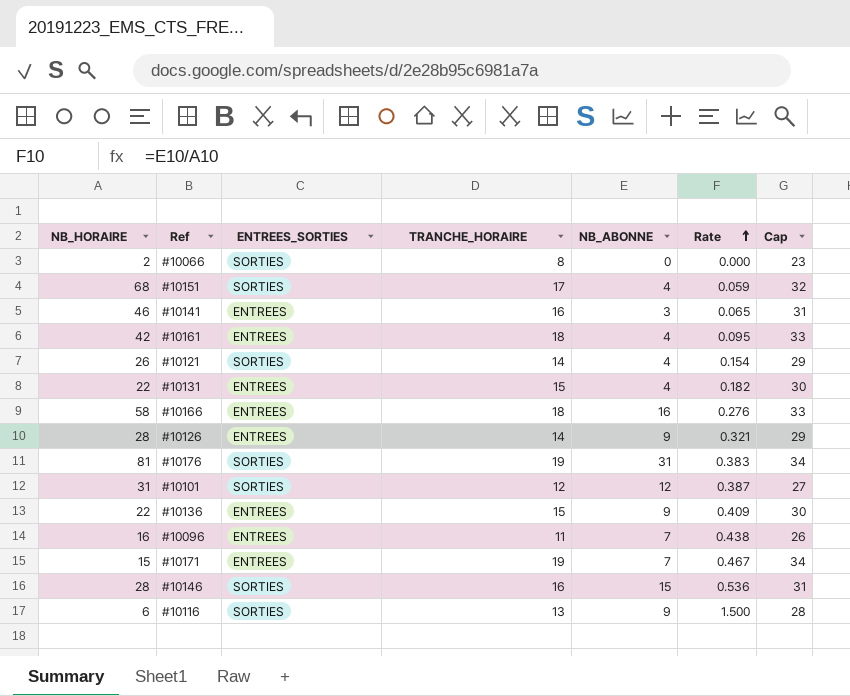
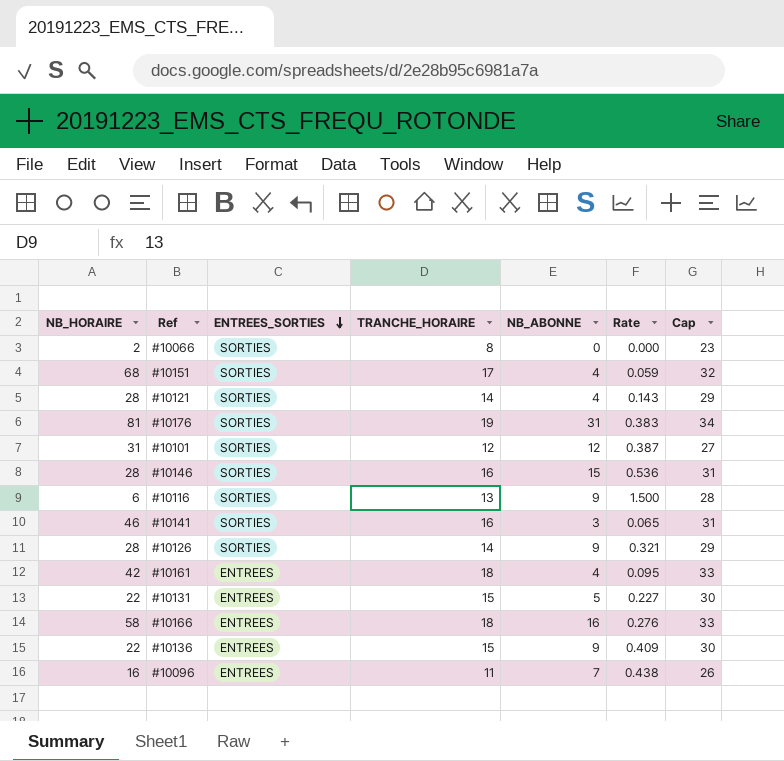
row order: Rate ascending -> ENTREES_SORTIES descending
row #10171: 15 | ENTREES | 19 | 7 | 0.467 | 34 -> none
#10121 | NB_HORAIRE: 26 -> 28
#10121 | Rate: 0.154 -> 0.143
#10141 | ENTREES_SORTIES: ENTREES -> SORTIES
#10126 | ENTREES_SORTIES: ENTREES -> SORTIES
#10131 | NB_ABONNE: 4 -> 5
#10131 | Rate: 0.182 -> 0.227

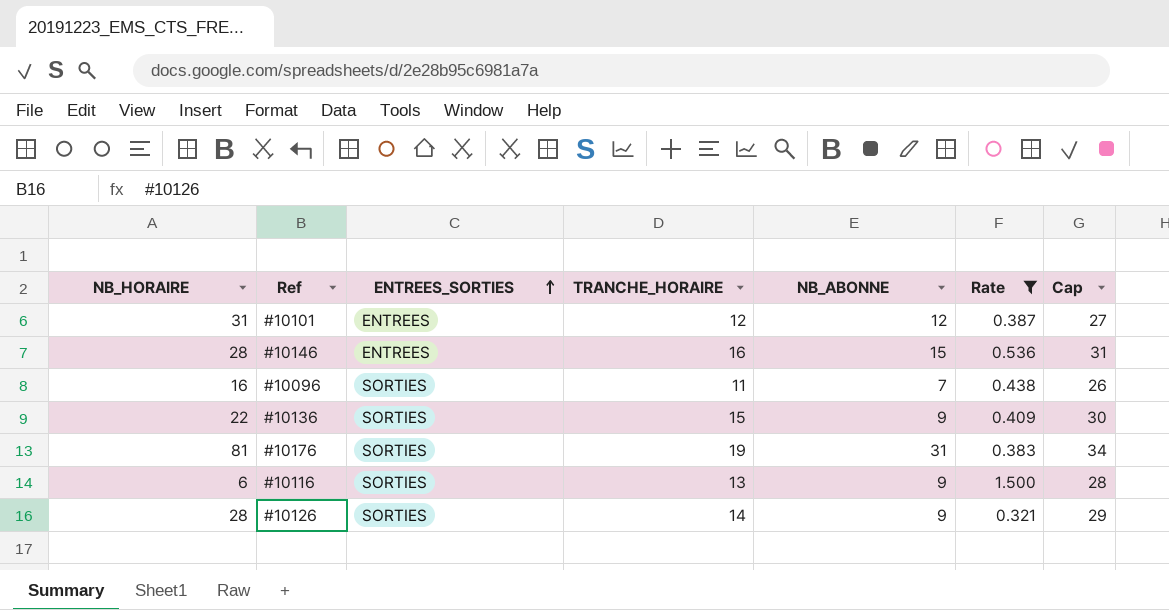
filter: none -> Rate >= 0.321
row order: ENTREES_SORTIES descending -> ENTREES_SORTIES ascending
#10101 | ENTREES_SORTIES: SORTIES -> ENTREES
#10146 | ENTREES_SORTIES: SORTIES -> ENTREES
#10096 | ENTREES_SORTIES: ENTREES -> SORTIES
#10136 | ENTREES_SORTIES: ENTREES -> SORTIES

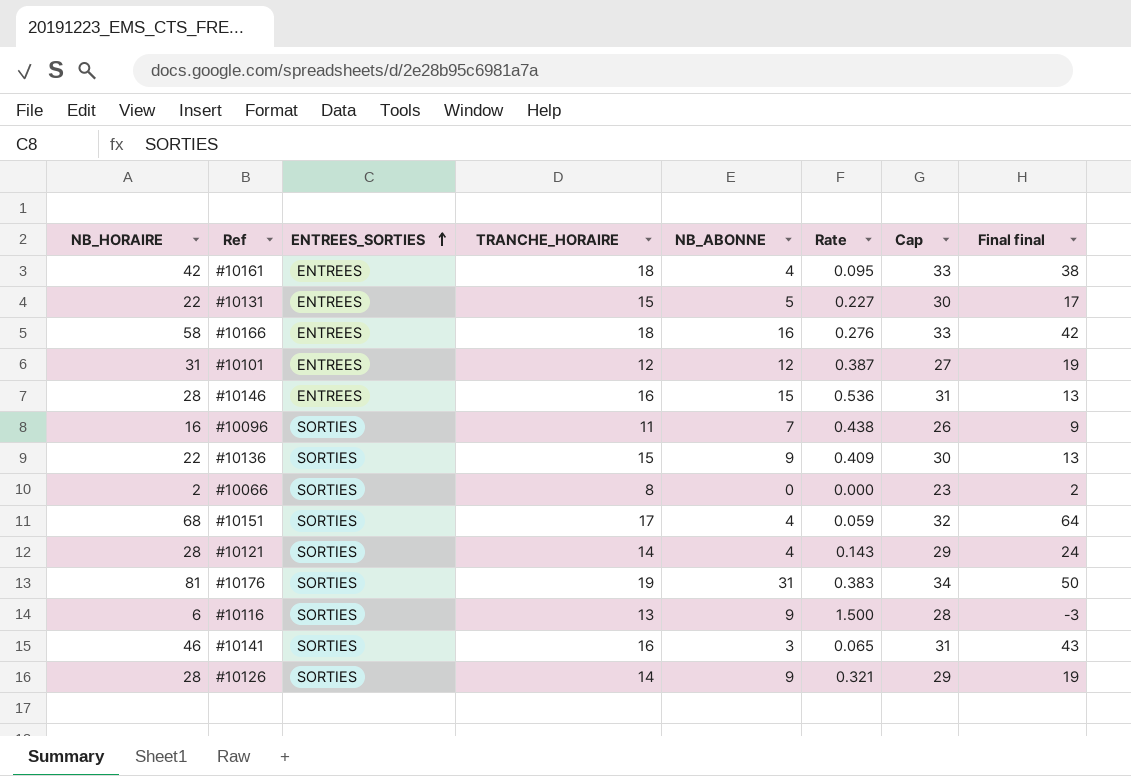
filter: Rate >= 0.321 -> none
column Final final | formula: none -> [NB_HORAIRE] - [NB_ABONNE]

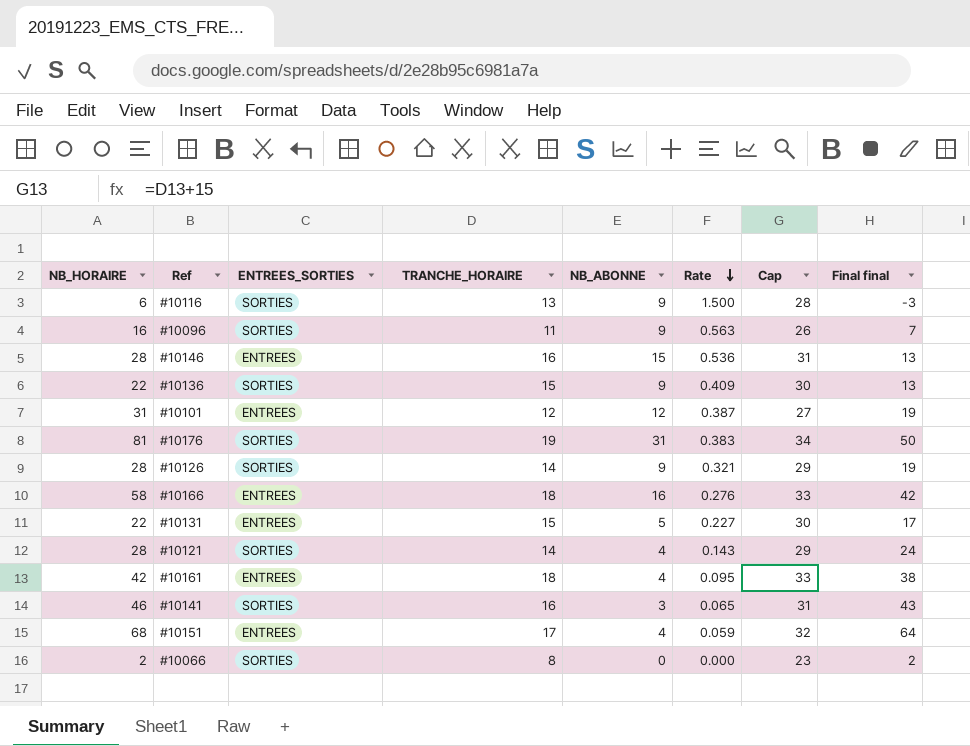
row order: ENTREES_SORTIES ascending -> Rate descending
#10096 | NB_ABONNE: 7 -> 9
#10096 | Rate: 0.438 -> 0.563
#10096 | Final final: 9 -> 7
#10151 | ENTREES_SORTIES: SORTIES -> ENTREES

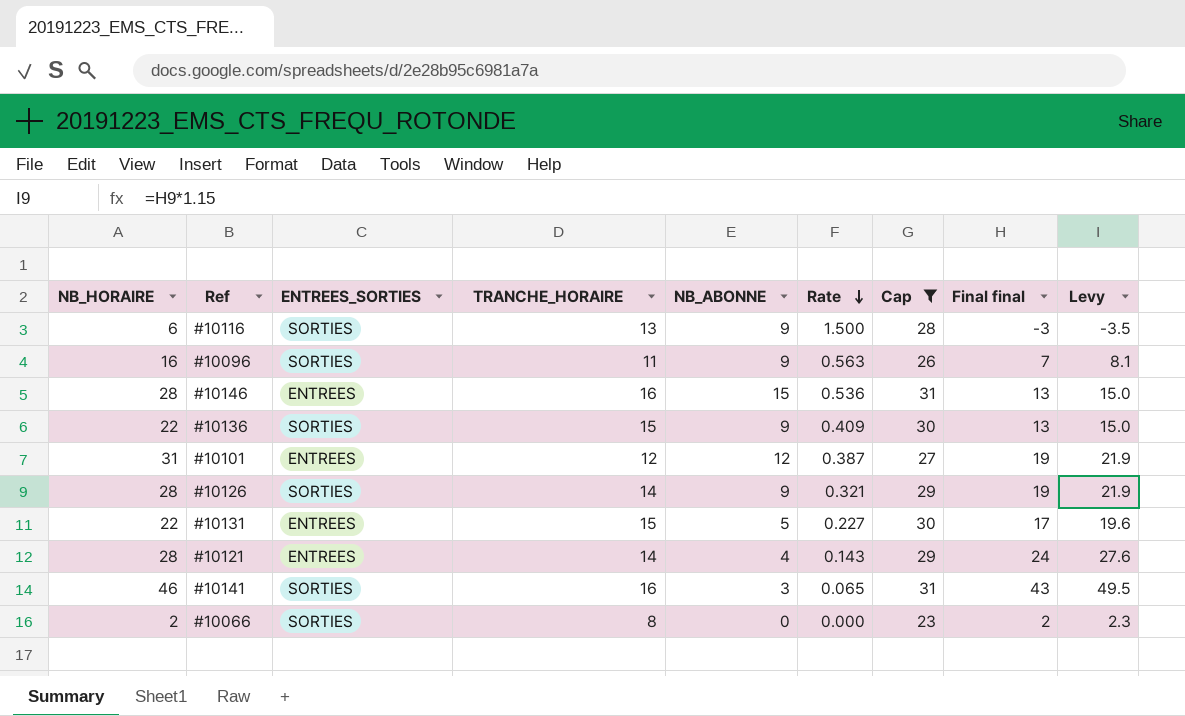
filter: none -> Cap <= 31
column Levy | formula: none -> [Final final] * 1.15
#10121 | ENTREES_SORTIES: SORTIES -> ENTREES

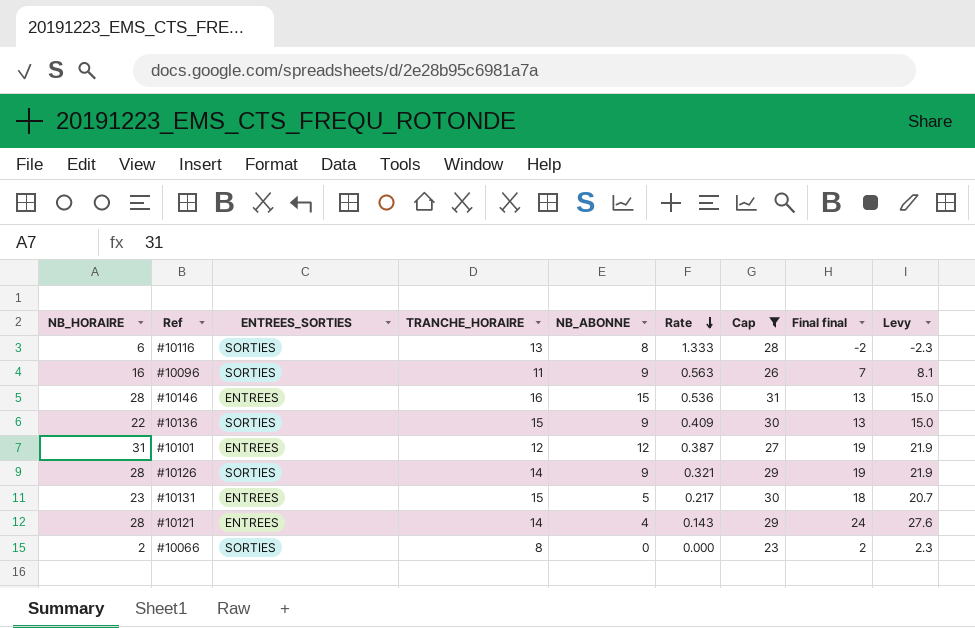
row #10141: 46 | SORTIES | 16 | 3 | 0.065 | 31 | 43 | 49.5 -> none
#10116 | NB_ABONNE: 9 -> 8
#10116 | Rate: 1.500 -> 1.333
#10116 | Final final: -3 -> -2
#10116 | Levy: -3.5 -> -2.3
#10131 | NB_HORAIRE: 22 -> 23
#10131 | Rate: 0.227 -> 0.217
#10131 | Final final: 17 -> 18
#10131 | Levy: 19.6 -> 20.7

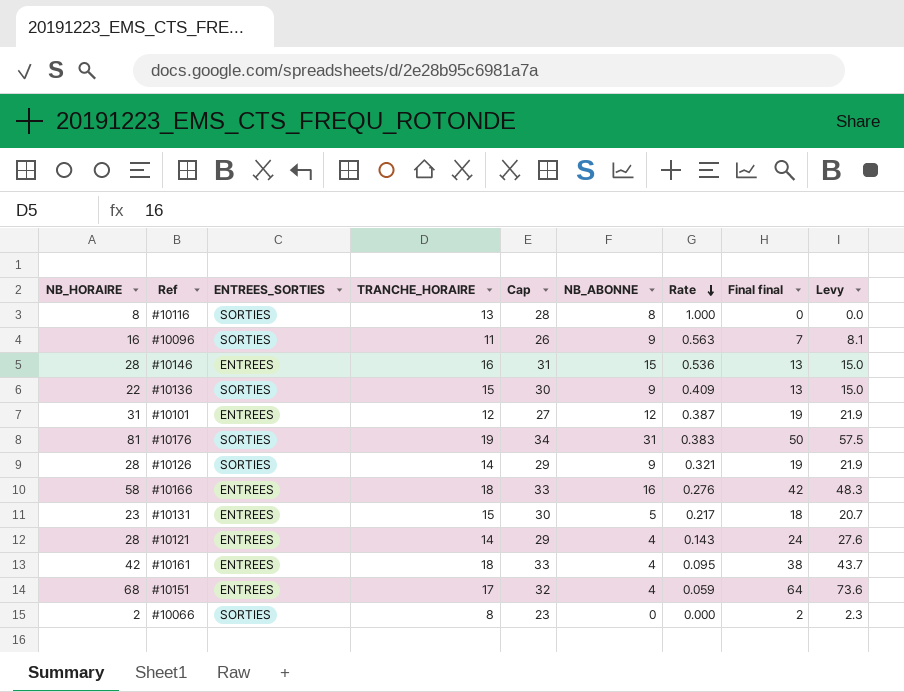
filter: Cap <= 31 -> none
column Cap | position: 7 -> 5
#10116 | NB_HORAIRE: 6 -> 8
#10116 | Rate: 1.333 -> 1.000
#10116 | Final final: -2 -> 0
#10116 | Levy: -2.3 -> 0.0

